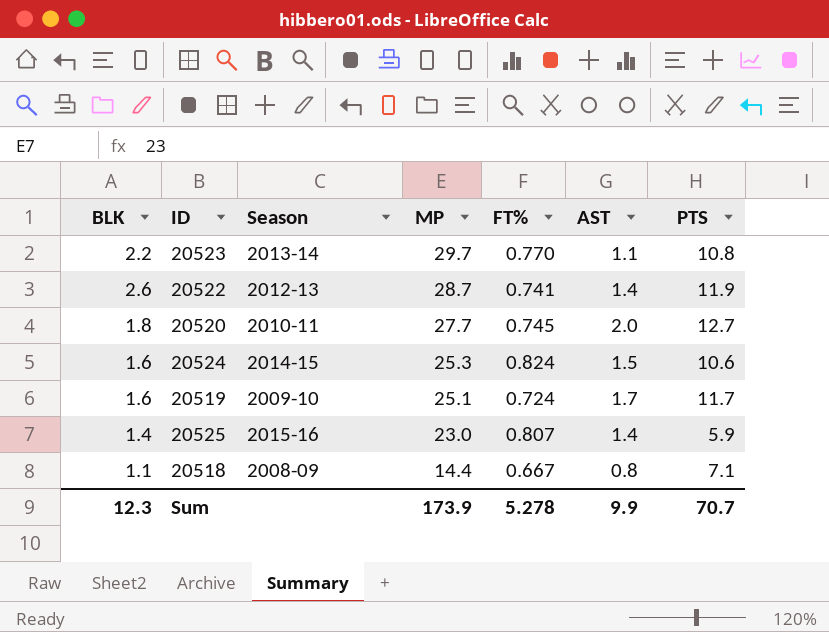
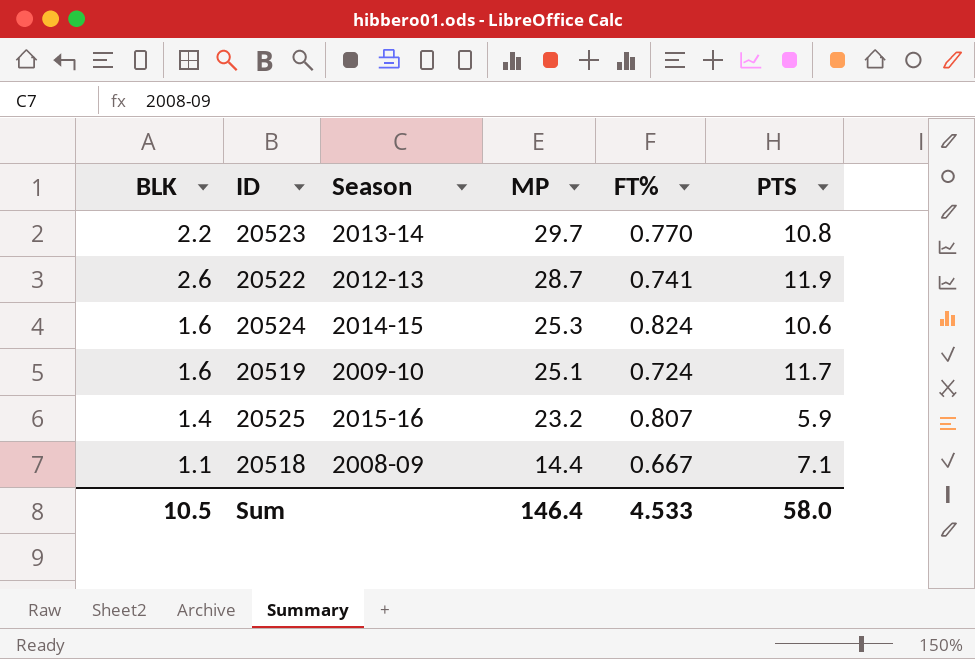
column AST | position: 6 -> none
row 20520: 1.8 | 2010-11 | 27.7 | 0.745 | 2.0 | 12.7 -> none
20525 | MP: 23.0 -> 23.2
Sum | BLK: 12.3 -> 10.5
Sum | MP: 173.9 -> 146.4
Sum | FT%: 5.278 -> 4.533
Sum | PTS: 70.7 -> 58.0

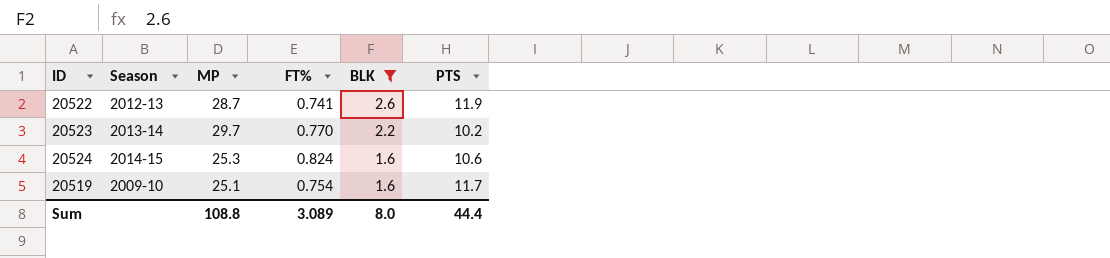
filter: none -> BLK >= 1.6
row order: MP descending -> BLK descending
column BLK | position: 1 -> 5
20523 | PTS: 10.8 -> 10.2
20519 | FT%: 0.724 -> 0.754
Sum | MP: 146.4 -> 108.8
Sum | FT%: 4.533 -> 3.089
Sum | BLK: 10.5 -> 8.0
Sum | PTS: 58.0 -> 44.4

